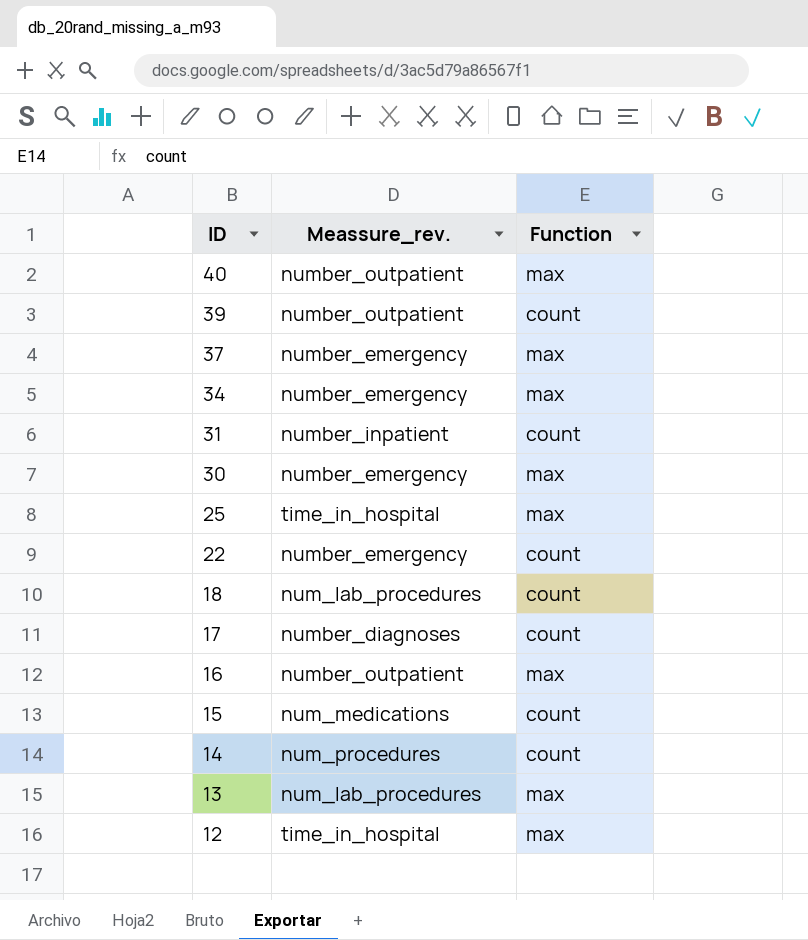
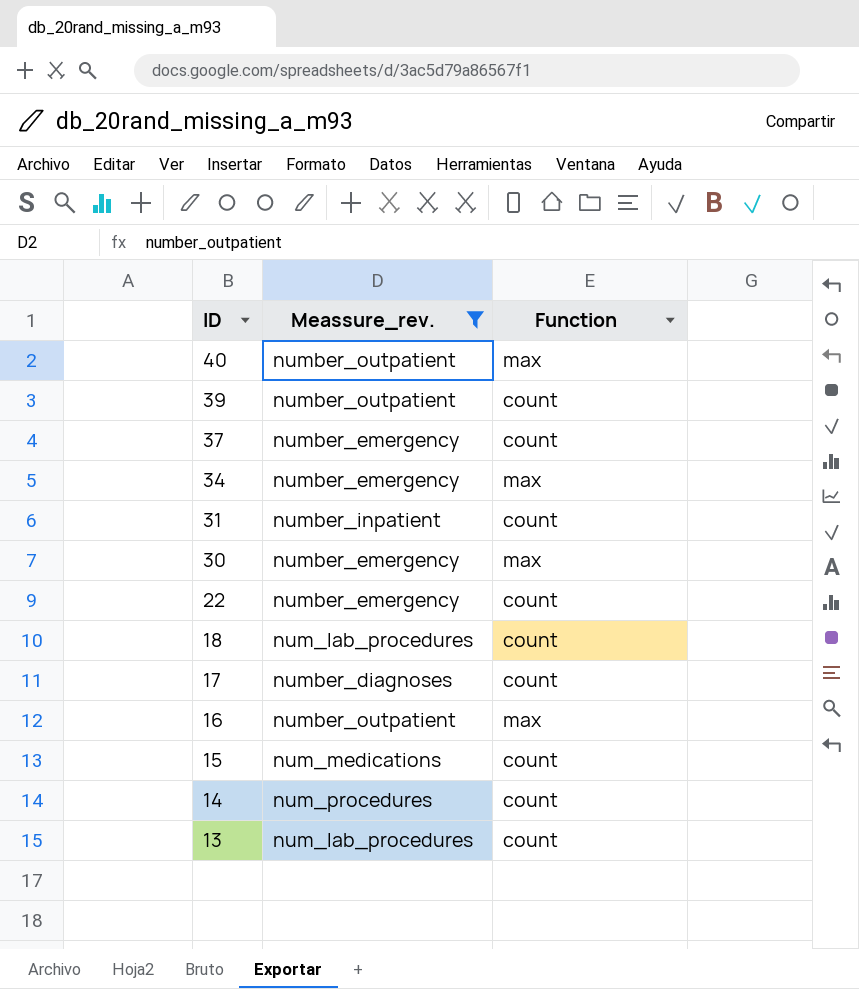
filter: none -> Meassure_rev. != time_in_hospital
37 | Function: max -> count
13 | Function: max -> count

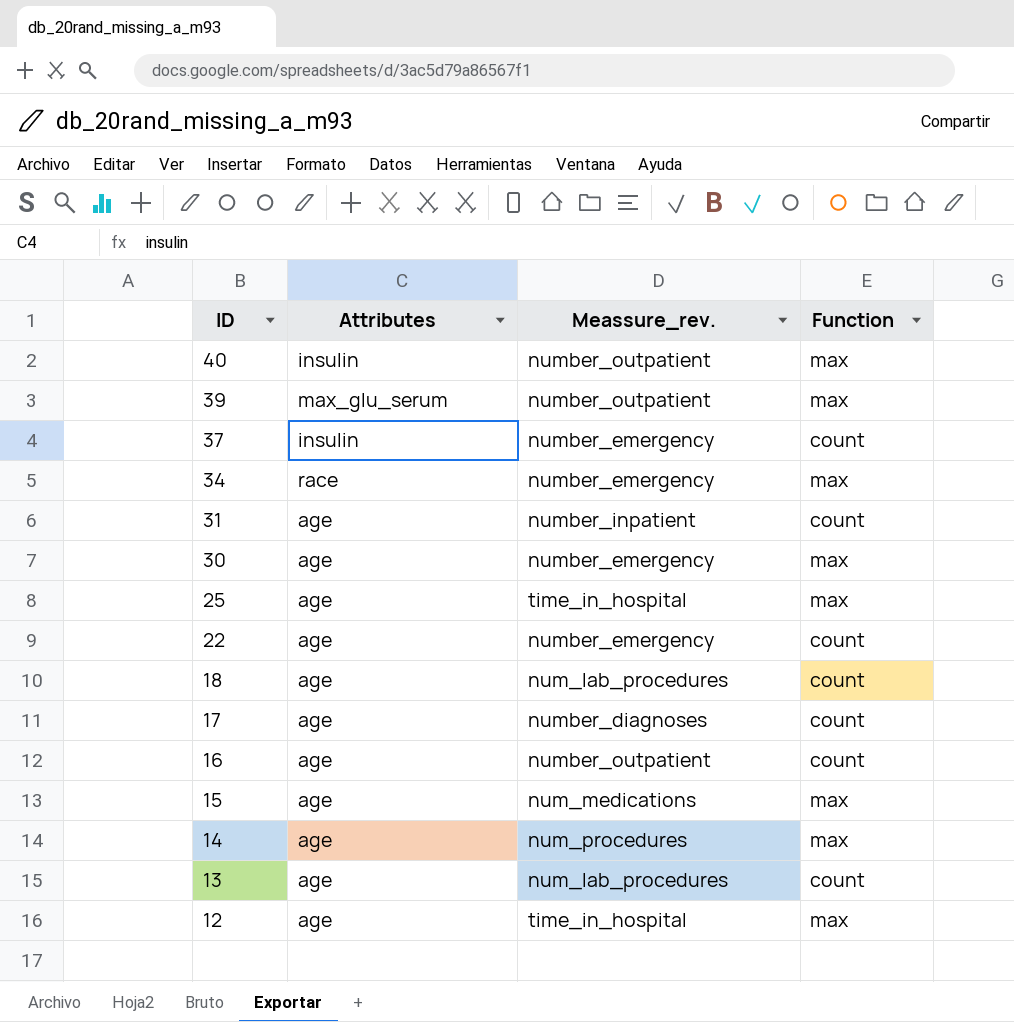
filter: Meassure_rev. != time_in_hospital -> none
column Attributes | position: none -> 2
39 | Function: count -> max
16 | Function: max -> count
15 | Function: count -> max
14 | Function: count -> max

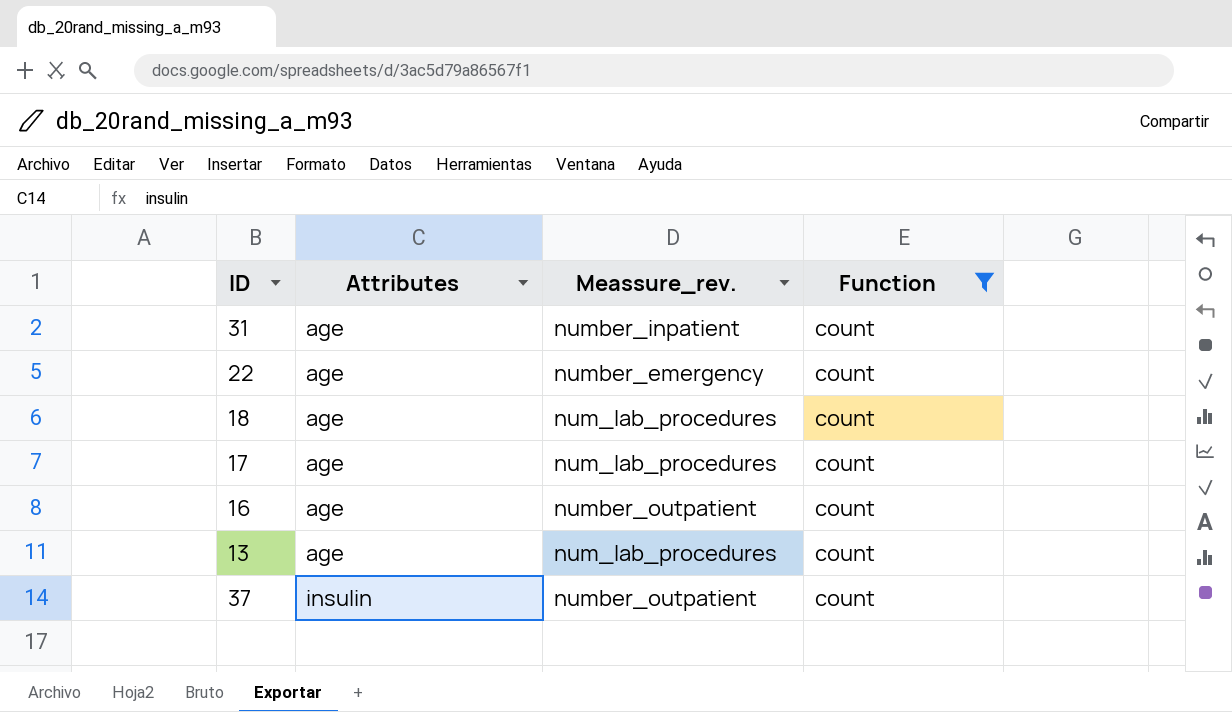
filter: none -> Function = count
row order: ID descending -> Attributes ascending
17 | Meassure_rev.: number_diagnoses -> num_lab_procedures
37 | Meassure_rev.: number_emergency -> number_outpatient

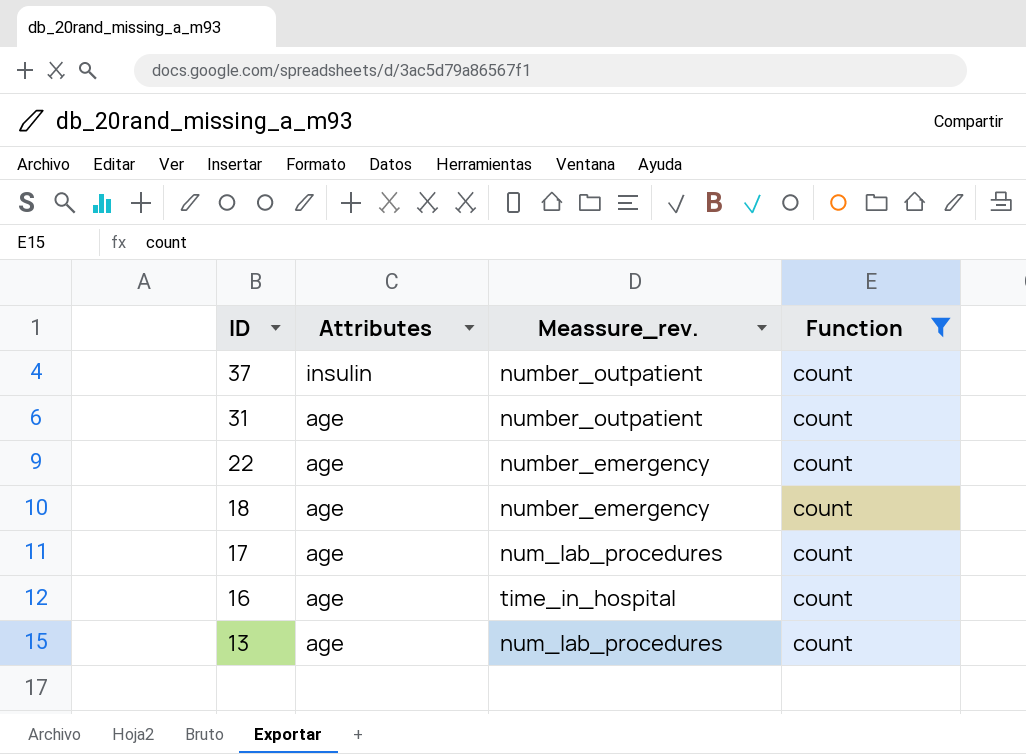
row order: Attributes ascending -> ID descending
31 | Meassure_rev.: number_inpatient -> number_outpatient
18 | Meassure_rev.: num_lab_procedures -> number_emergency
16 | Meassure_rev.: number_outpatient -> time_in_hospital

